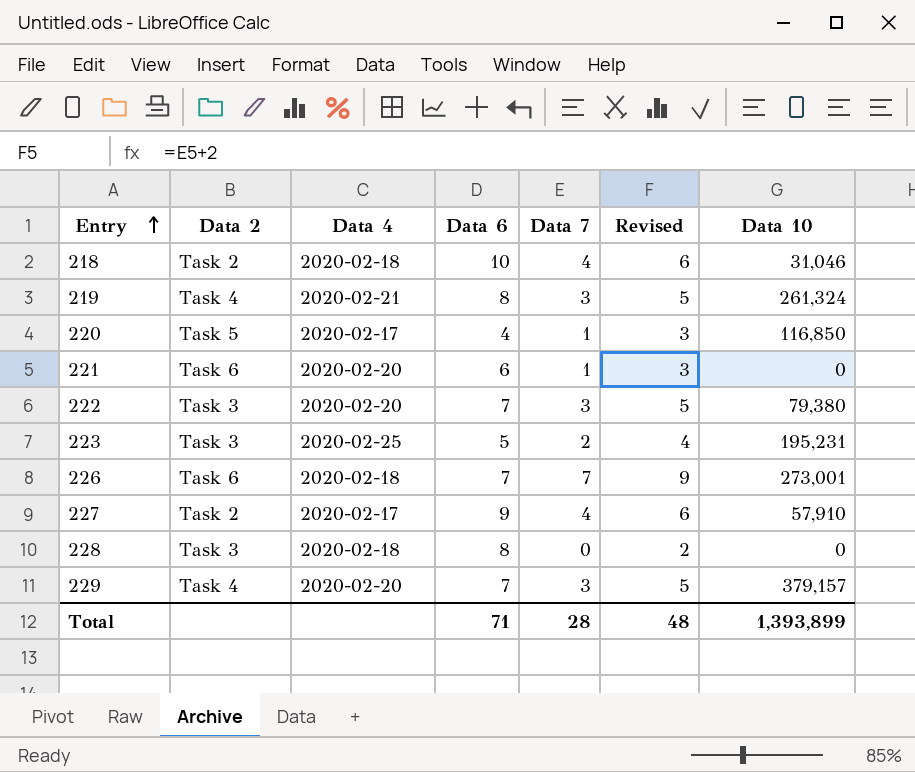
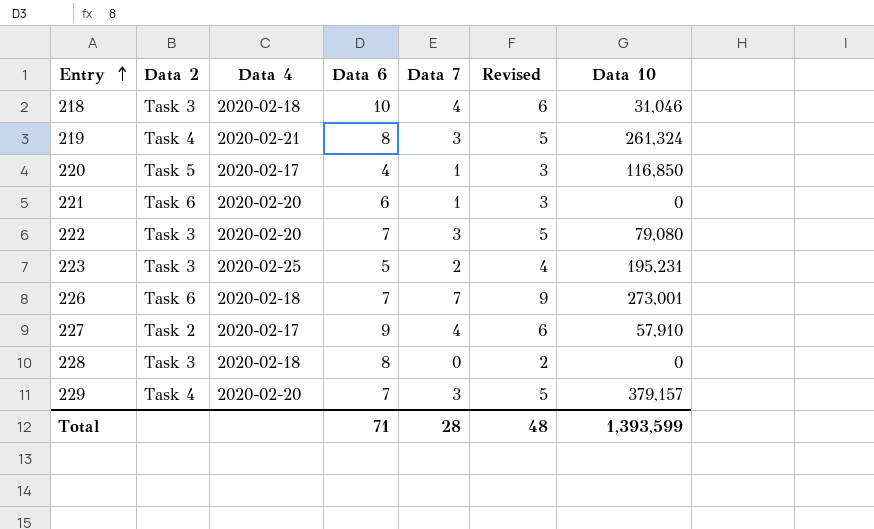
218 | Data 2: Task 2 -> Task 3
222 | Data 10: 79,380 -> 79,080
Total | Data 10: 1,393,899 -> 1,393,599

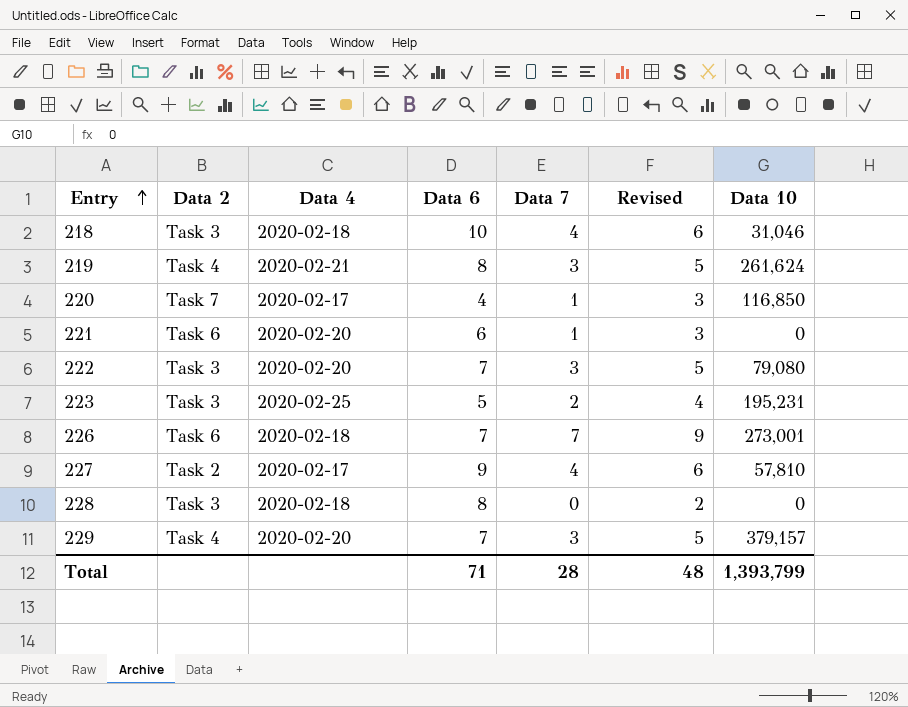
219 | Data 10: 261,324 -> 261,624
220 | Data 2: Task 5 -> Task 7
227 | Data 10: 57,910 -> 57,810
Total | Data 10: 1,393,599 -> 1,393,799

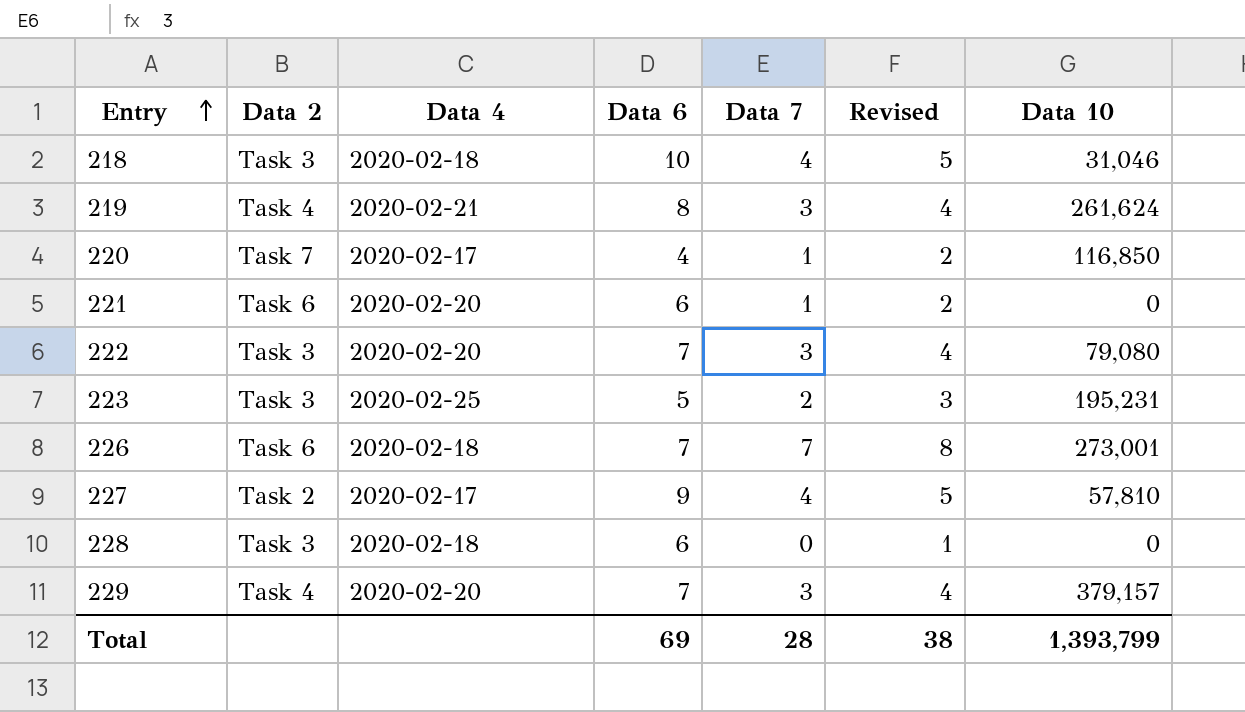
column Revised | formula: [Data 7] + 2 -> [Data 7] + 1
228 | Data 6: 8 -> 6
Total | Data 6: 71 -> 69
Total | Revised: 48 -> 38

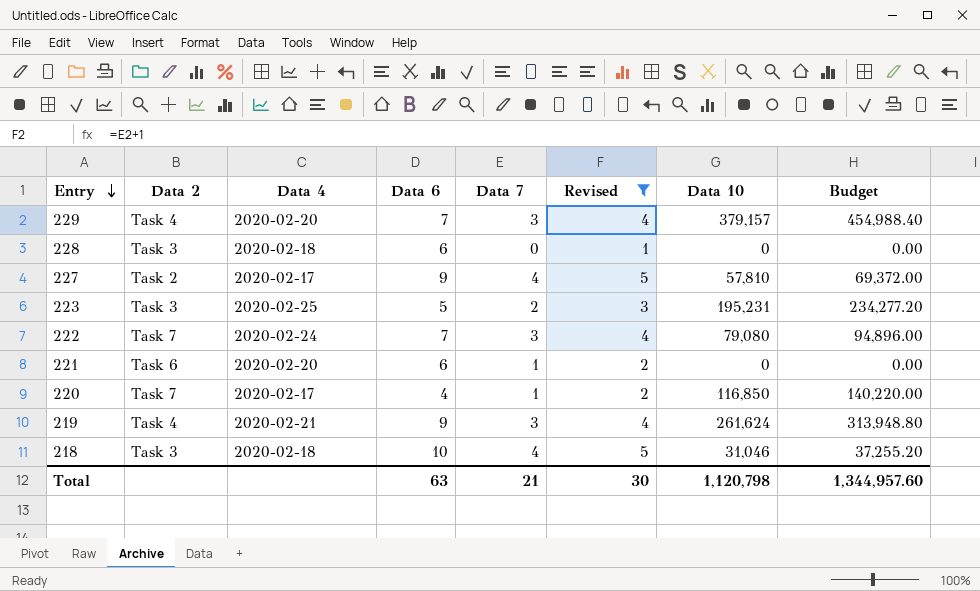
filter: none -> Revised != 8
row order: Entry ascending -> Entry descending
column Budget | formula: none -> [Data 10] * 1.2
222 | Data 2: Task 3 -> Task 7
222 | Data 4: 2020-02-20 -> 2020-02-24
219 | Data 6: 8 -> 9
Total | Data 6: 69 -> 63
Total | Data 7: 28 -> 21
Total | Revised: 38 -> 30
Total | Data 10: 1,393,799 -> 1,120,798

